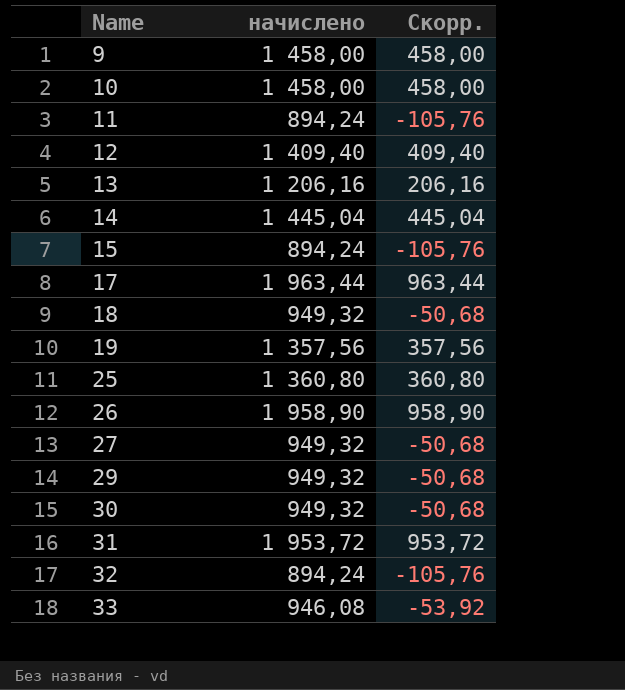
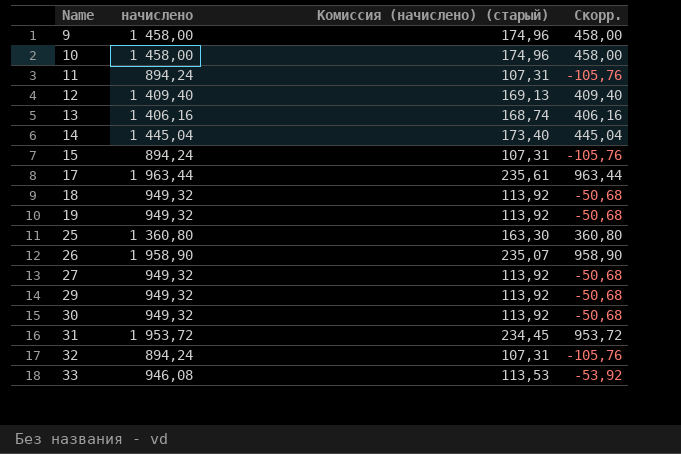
column Комиссия (начислено) (старый) | formula: none -> [начислено] * 0,12
13 | начислено: 1 206,16 -> 1 406,16
13 | Скорр.: 206,16 -> 406,16
19 | начислено: 1 357,56 -> 949,32
19 | Скорр.: 357,56 -> -50,68

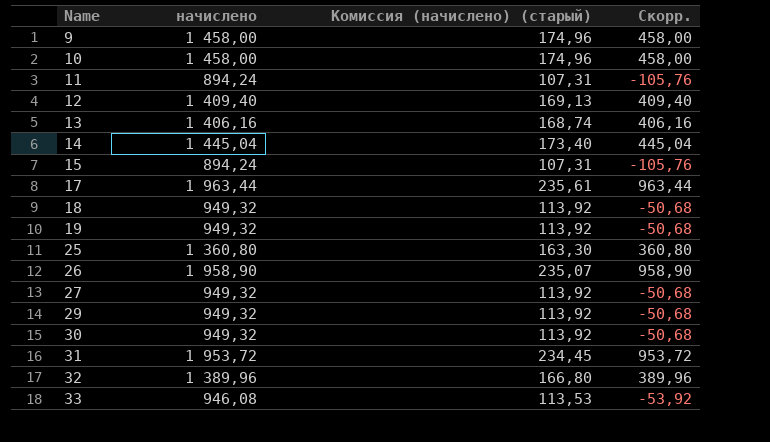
32 | начислено: 894,24 -> 1 389,96
32 | Комиссия (начислено) (старый): 107,31 -> 166,80
32 | Скорр.: -105,76 -> 389,96

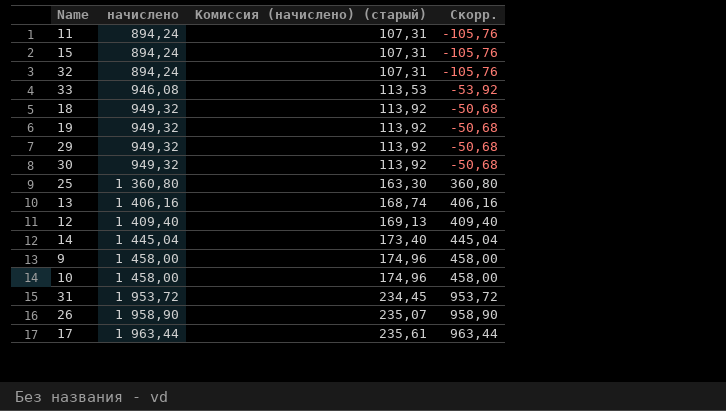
row order: Name ascending -> начислено ascending
row 27: 949,32 | 113,92 | -50,68 -> none
32 | начислено: 1 389,96 -> 894,24
32 | Комиссия (начислено) (старый): 166,80 -> 107,31
32 | Скорр.: 389,96 -> -105,76

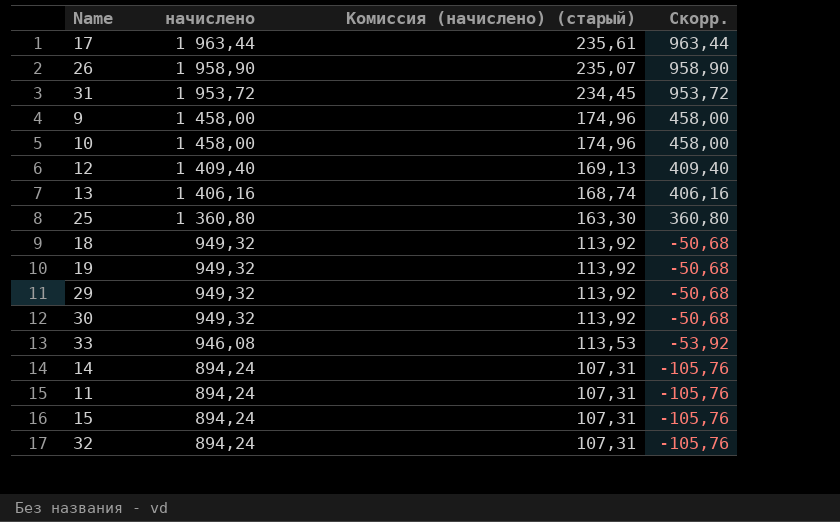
row order: начислено ascending -> начислено descending
14 | начислено: 1 445,04 -> 894,24
14 | Комиссия (начислено) (старый): 173,40 -> 107,31
14 | Скорр.: 445,04 -> -105,76

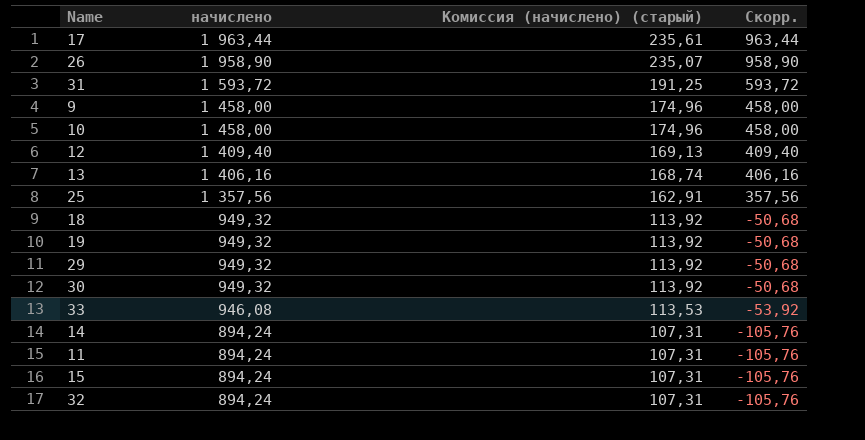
31 | начислено: 1 953,72 -> 1 593,72
31 | Комиссия (начислено) (старый): 234,45 -> 191,25
31 | Скорр.: 953,72 -> 593,72
25 | начислено: 1 360,80 -> 1 357,56
25 | Комиссия (начислено) (старый): 163,30 -> 162,91
25 | Скорр.: 360,80 -> 357,56

